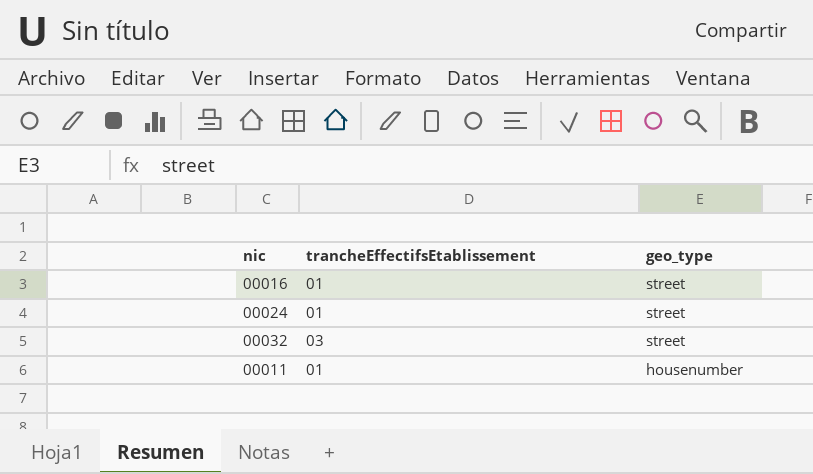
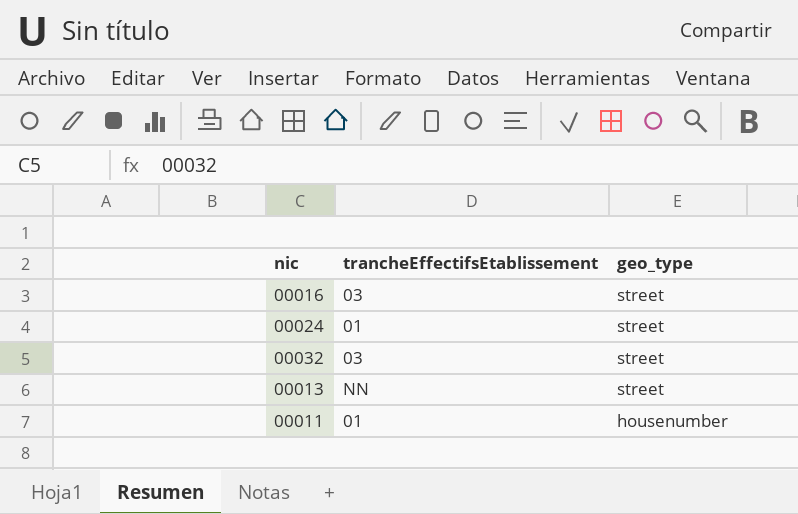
00016 | trancheEffectifsEtablissement: 01 -> 03
row 00013: none -> NN | street

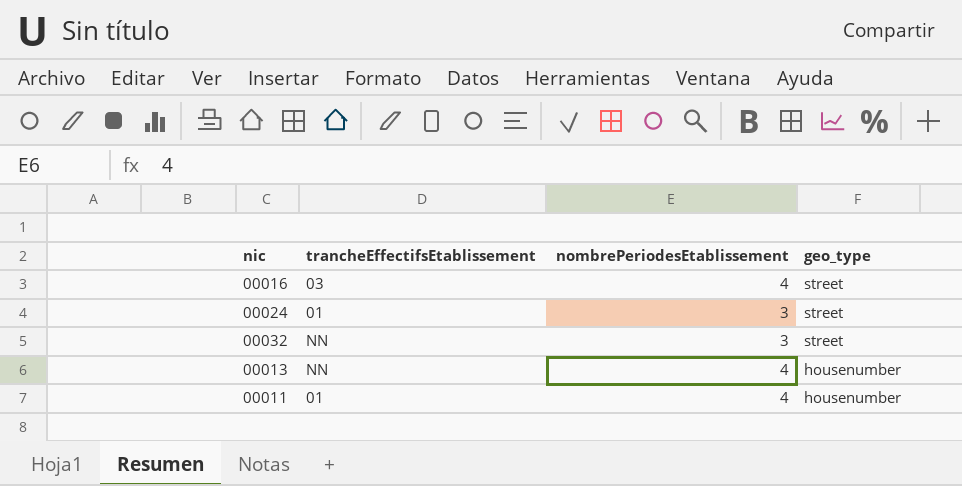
column nombrePeriodesEtablissement | position: none -> 3
00032 | trancheEffectifsEtablissement: 03 -> NN
00013 | geo_type: street -> housenumber

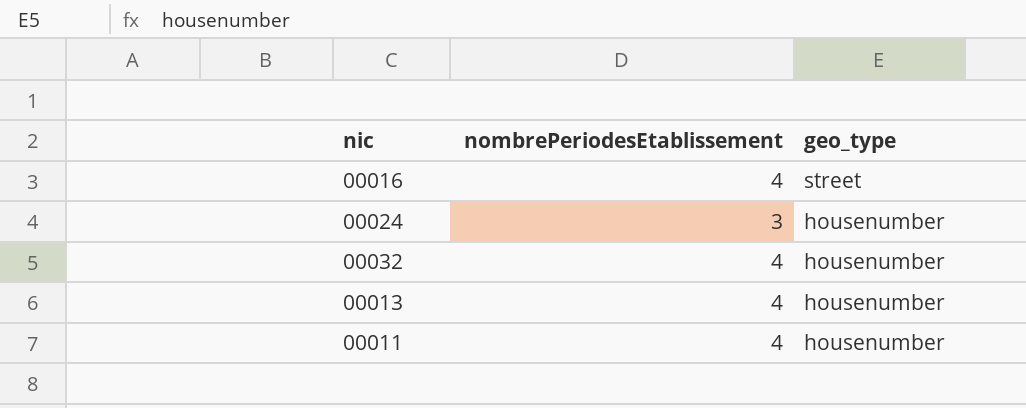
column trancheEffectifsEtablissement | position: 2 -> none
00024 | geo_type: street -> housenumber
00032 | nombrePeriodesEtablissement: 3 -> 4
00032 | geo_type: street -> housenumber

